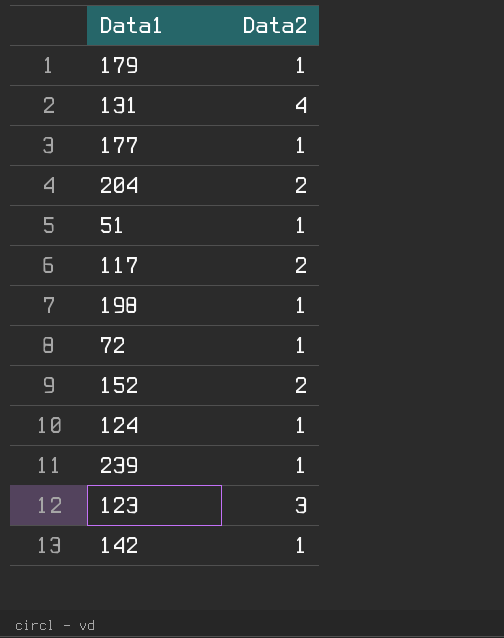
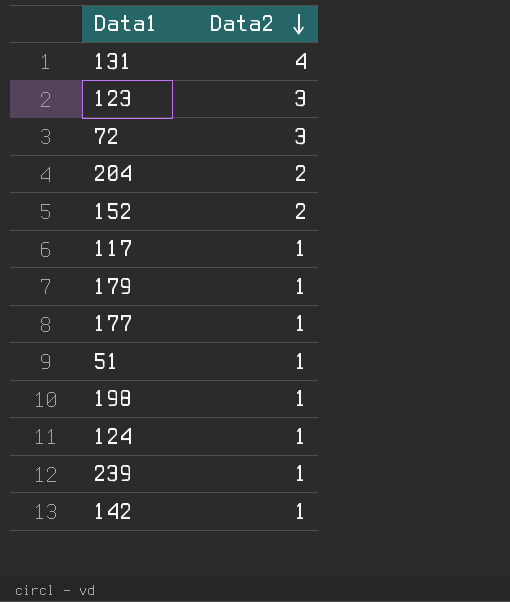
row order: none -> Data2 descending
72 | Data2: 1 -> 3
117 | Data2: 2 -> 1

